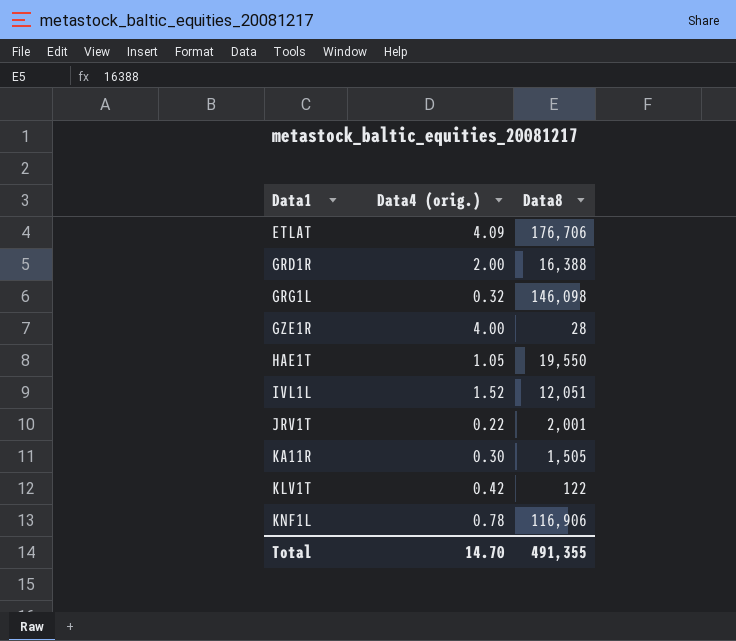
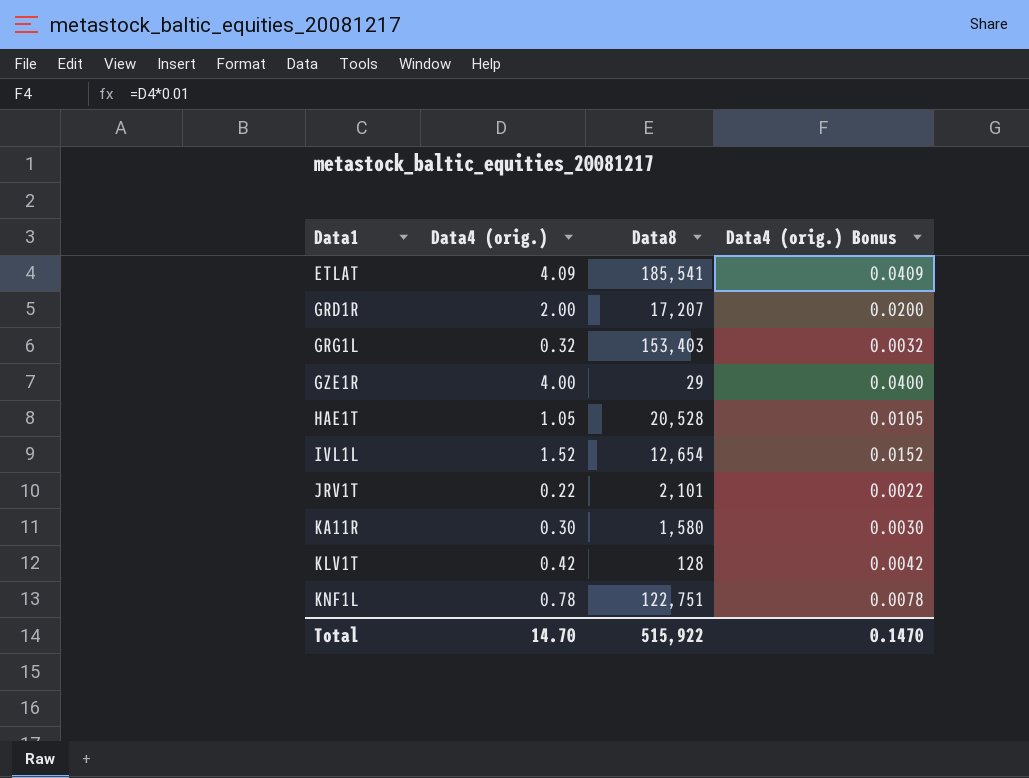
column Data4 (orig.) Bonus | formula: none -> [Data4 (orig.)] * 0.01
ETLAT | Data8: 176,706 -> 185,541
GRD1R | Data8: 16,388 -> 17,207
GRG1L | Data8: 146,098 -> 153,403
GZE1R | Data8: 28 -> 29
HAE1T | Data8: 19,550 -> 20,528
IVL1L | Data8: 12,051 -> 12,654
JRV1T | Data8: 2,001 -> 2,101
KA11R | Data8: 1,505 -> 1,580
KLV1T | Data8: 122 -> 128
KNF1L | Data8: 116,906 -> 122,751
Total | Data8: 491,355 -> 515,922

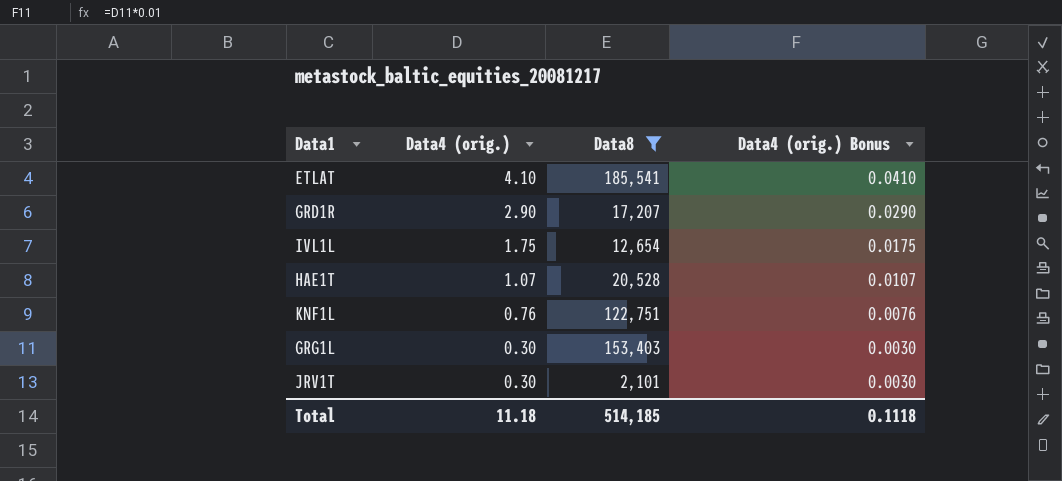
filter: none -> Data8 >= 2,101
row order: Data1 ascending -> Data4 (orig.) descending
ETLAT | Data4 (orig.): 4.09 -> 4.10
ETLAT | Data4 (orig.) Bonus: 0.0409 -> 0.0410
GRD1R | Data4 (orig.): 2.00 -> 2.90
GRD1R | Data4 (orig.) Bonus: 0.0200 -> 0.0290
IVL1L | Data4 (orig.): 1.52 -> 1.75
IVL1L | Data4 (orig.) Bonus: 0.0152 -> 0.0175
HAE1T | Data4 (orig.): 1.05 -> 1.07
HAE1T | Data4 (orig.) Bonus: 0.0105 -> 0.0107
KNF1L | Data4 (orig.): 0.78 -> 0.76
KNF1L | Data4 (orig.) Bonus: 0.0078 -> 0.0076
GRG1L | Data4 (orig.): 0.32 -> 0.30
GRG1L | Data4 (orig.) Bonus: 0.0032 -> 0.0030
JRV1T | Data4 (orig.): 0.22 -> 0.30
JRV1T | Data4 (orig.) Bonus: 0.0022 -> 0.0030
Total | Data4 (orig.): 14.70 -> 11.18
Total | Data8: 515,922 -> 514,185
Total | Data4 (orig.) Bonus: 0.1470 -> 0.1118

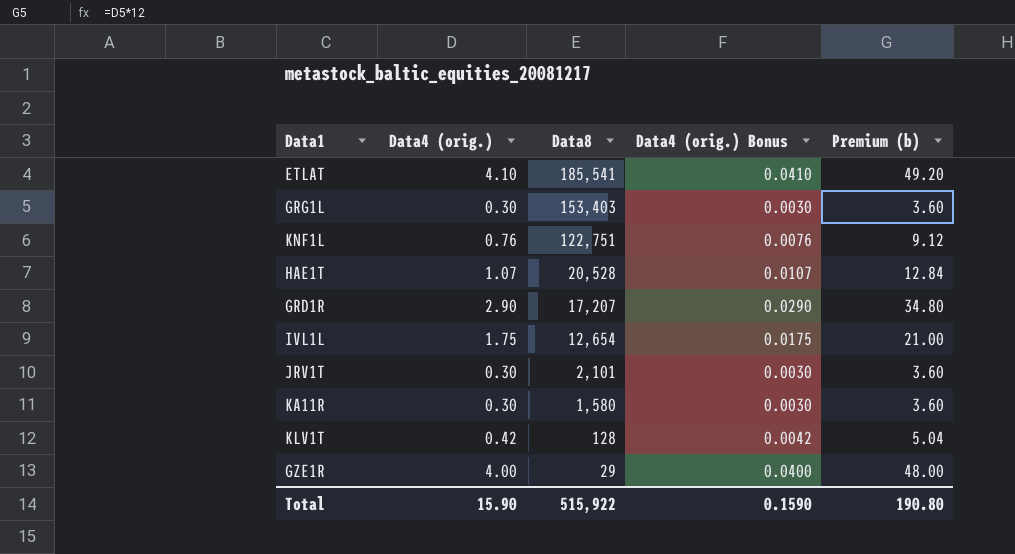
filter: Data8 >= 2,101 -> none
row order: Data4 (orig.) descending -> Data8 descending
column Premium (b) | formula: none -> [Data4 (orig.)] * 12
Total | Data4 (orig.): 11.18 -> 15.90
Total | Data8: 514,185 -> 515,922
Total | Data4 (orig.) Bonus: 0.1118 -> 0.1590

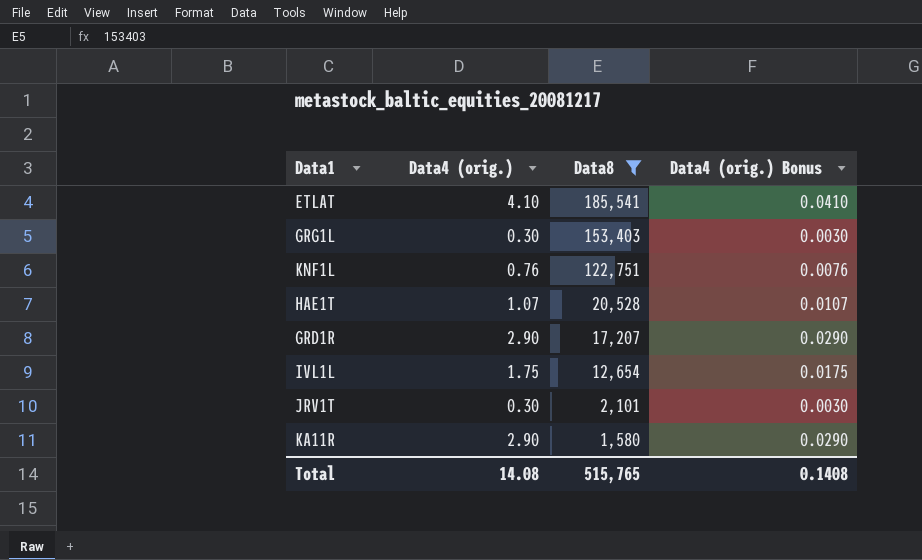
filter: none -> Data8 >= 1,580
column Premium (b) | formula: [Data4 (orig.)] * 12 -> none
KA11R | Data4 (orig.): 0.30 -> 2.90
KA11R | Data4 (orig.) Bonus: 0.0030 -> 0.0290
Total | Data4 (orig.): 15.90 -> 14.08
Total | Data8: 515,922 -> 515,765
Total | Data4 (orig.) Bonus: 0.1590 -> 0.1408

